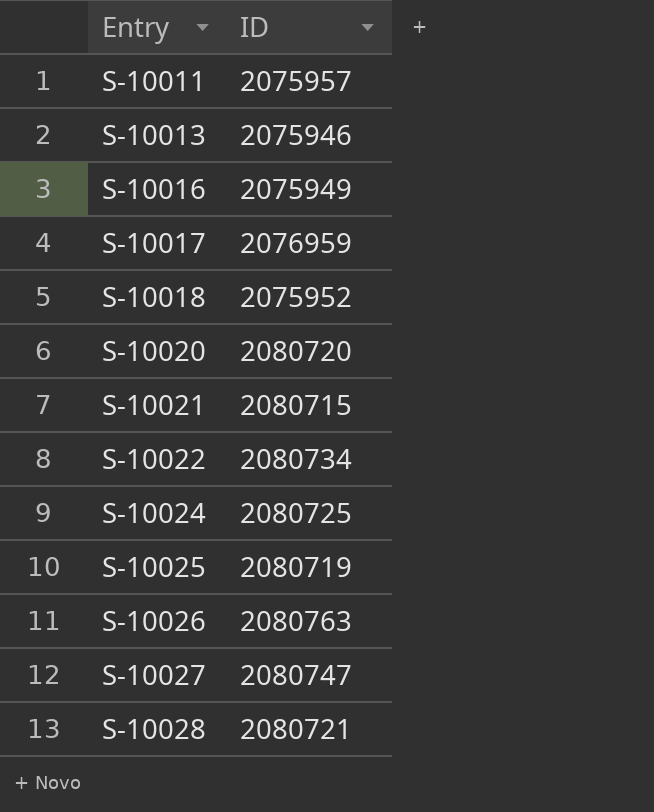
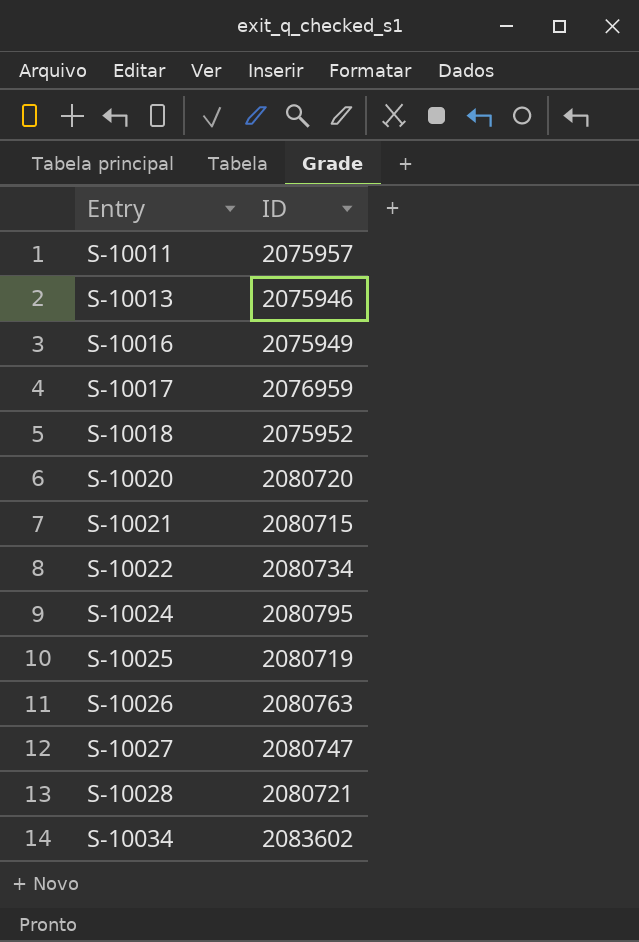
S-10024 | ID: 2080725 -> 2080795
row S-10034: none -> 2083602

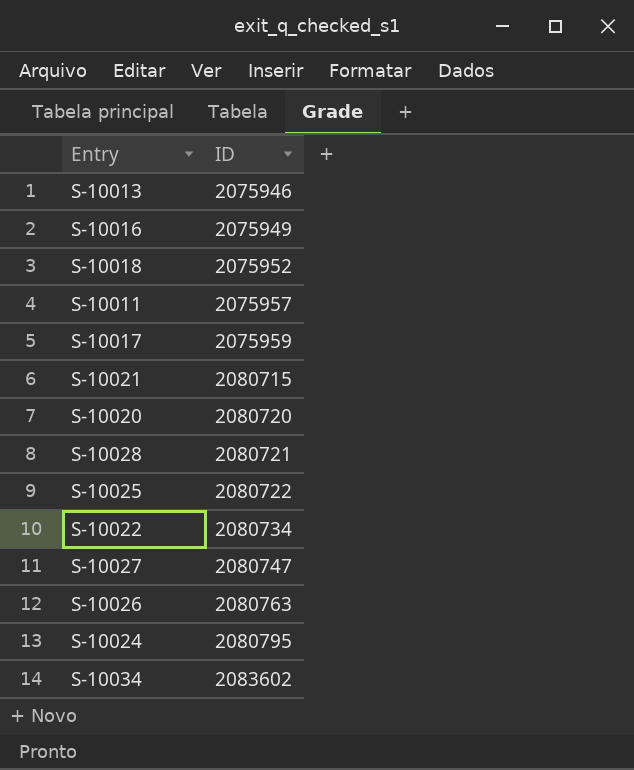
row order: Entry ascending -> ID ascending
S-10017 | ID: 2076959 -> 2075959
S-10025 | ID: 2080719 -> 2080722

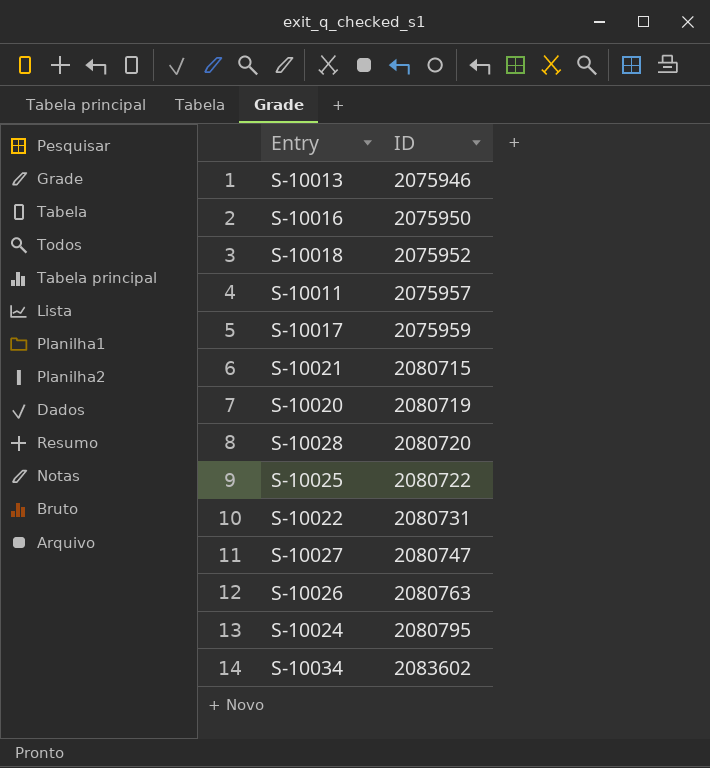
S-10016 | ID: 2075949 -> 2075950
S-10020 | ID: 2080720 -> 2080719
S-10028 | ID: 2080721 -> 2080720
S-10022 | ID: 2080734 -> 2080731

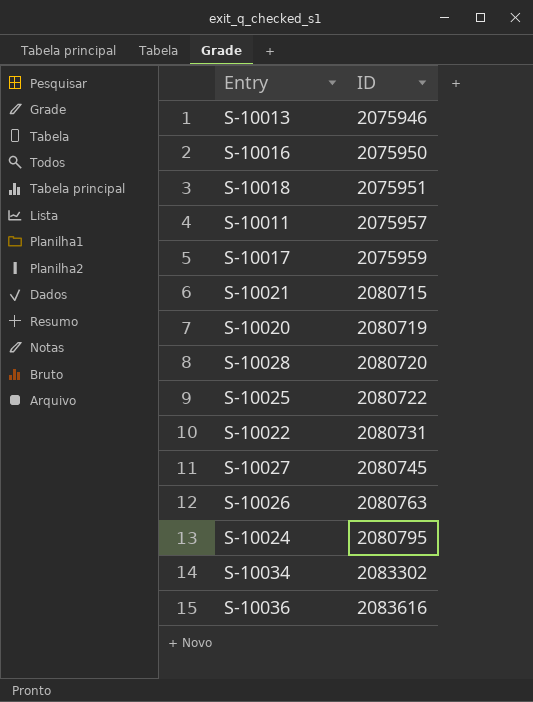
S-10018 | ID: 2075952 -> 2075951
S-10027 | ID: 2080747 -> 2080745
S-10034 | ID: 2083602 -> 2083302
row S-10036: none -> 2083616

